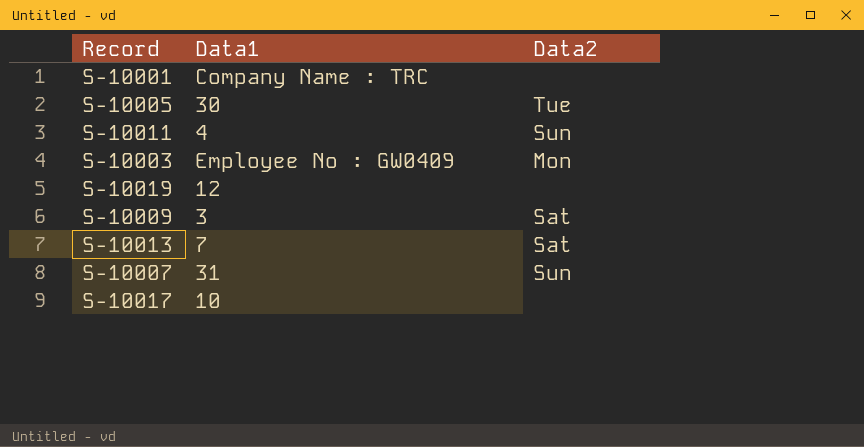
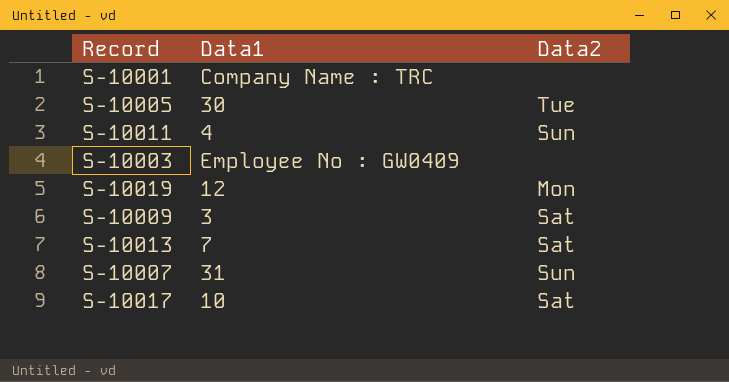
S-10003 | Data2: Mon -> none
S-10019 | Data2: none -> Mon
S-10017 | Data2: none -> Sat

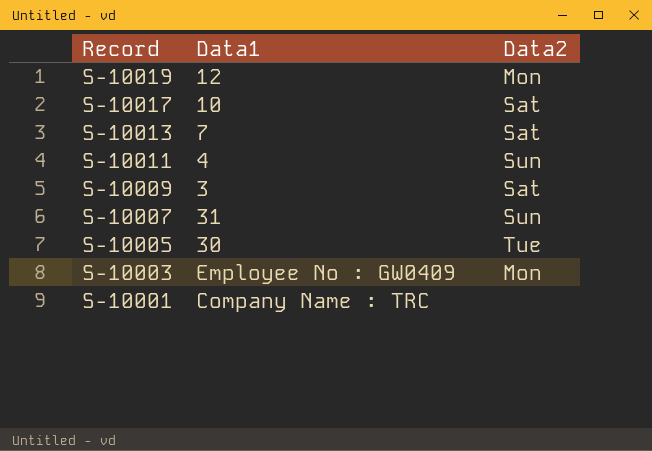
row order: none -> Record descending
S-10003 | Data2: none -> Mon

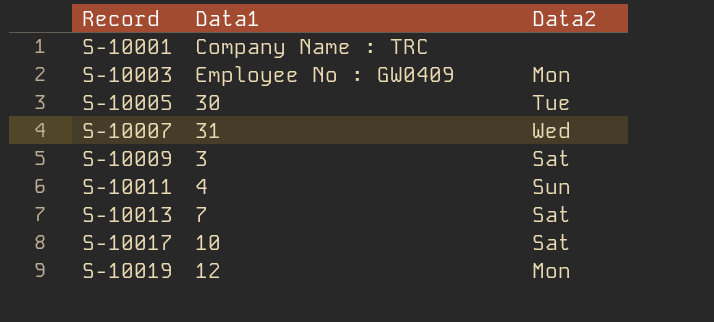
row order: Record descending -> Record ascending
S-10007 | Data2: Sun -> Wed

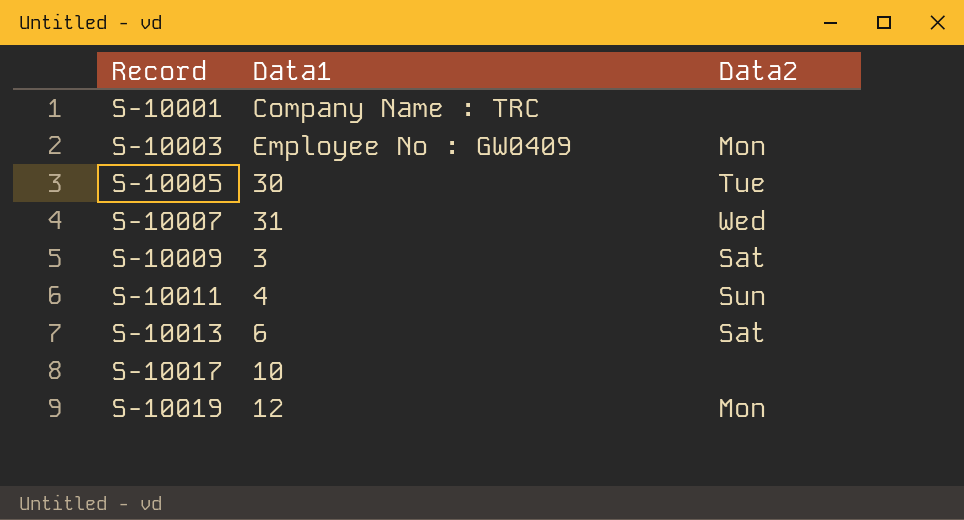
S-10013 | Data1: 7 -> 6
S-10017 | Data2: Sat -> none

